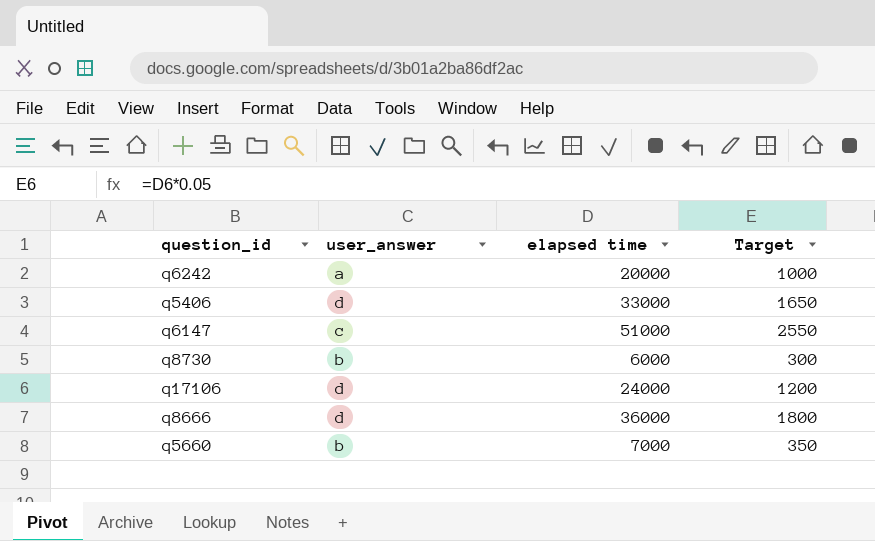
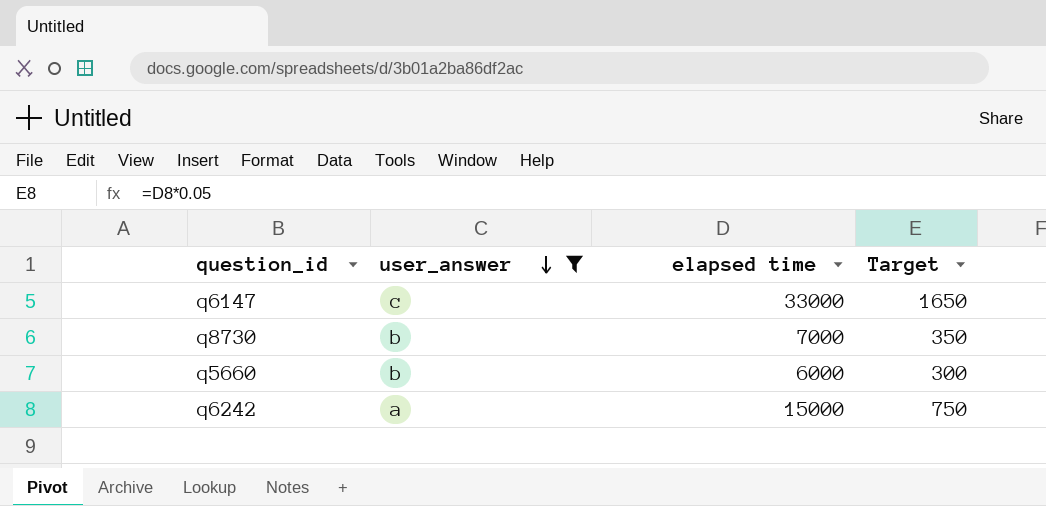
filter: none -> user_answer != d
row order: none -> user_answer descending
q6147 | elapsed time: 51000 -> 33000
q6147 | Target: 2550 -> 1650
q8730 | elapsed time: 6000 -> 7000
q8730 | Target: 300 -> 350
q5660 | elapsed time: 7000 -> 6000
q5660 | Target: 350 -> 300
q6242 | elapsed time: 20000 -> 15000
q6242 | Target: 1000 -> 750

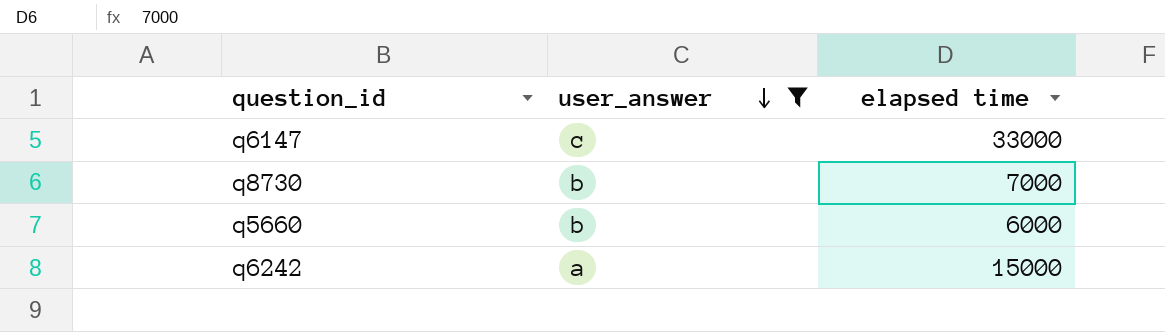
column Target | formula: [elapsed time] * 0.05 -> none

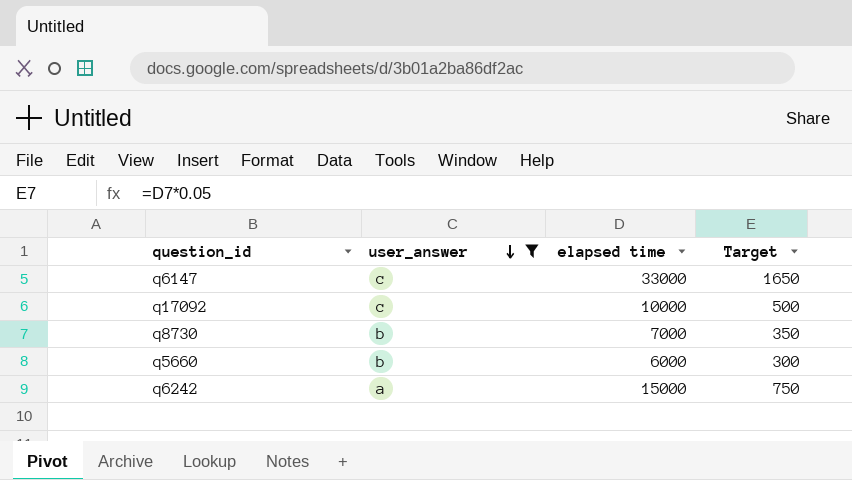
column Target | formula: none -> [elapsed time] * 0.05
row q17092: none -> c | 10000 | 500

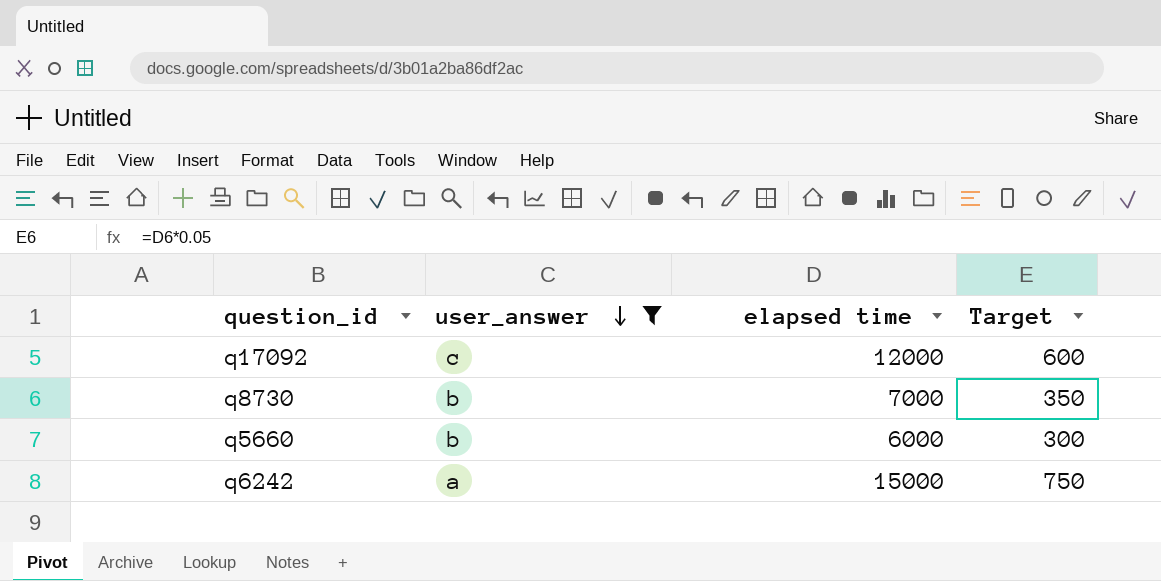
row q6147: c | 33000 | 1650 -> none
q17092 | elapsed time: 10000 -> 12000
q17092 | Target: 500 -> 600

